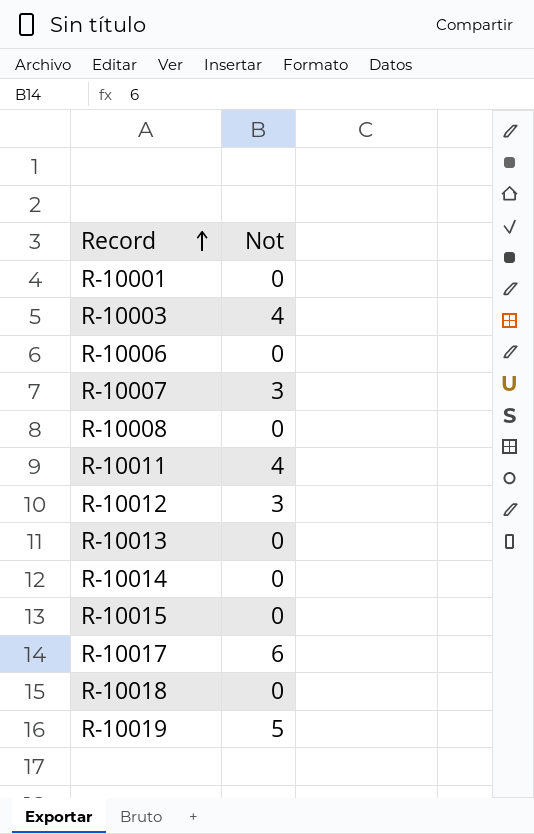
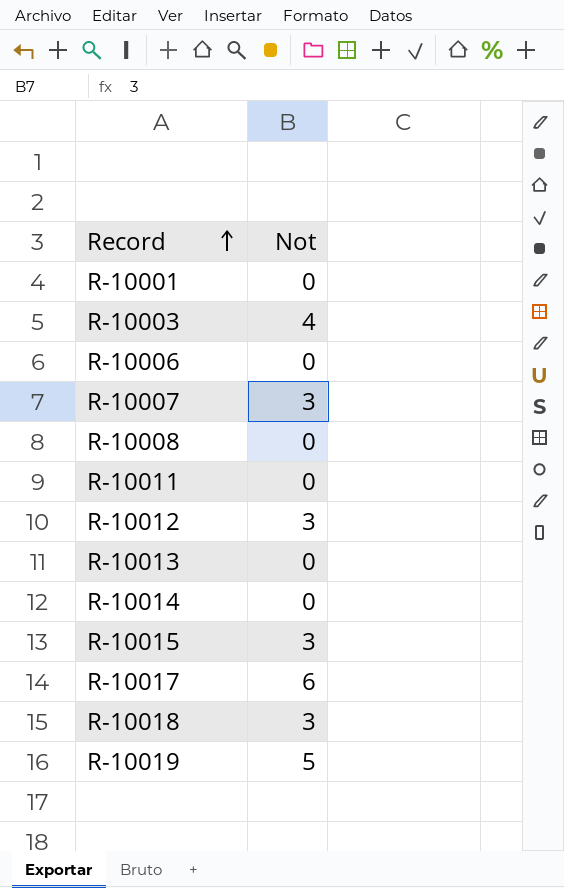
R-10011 | Not: 4 -> 0
R-10015 | Not: 0 -> 3
R-10018 | Not: 0 -> 3

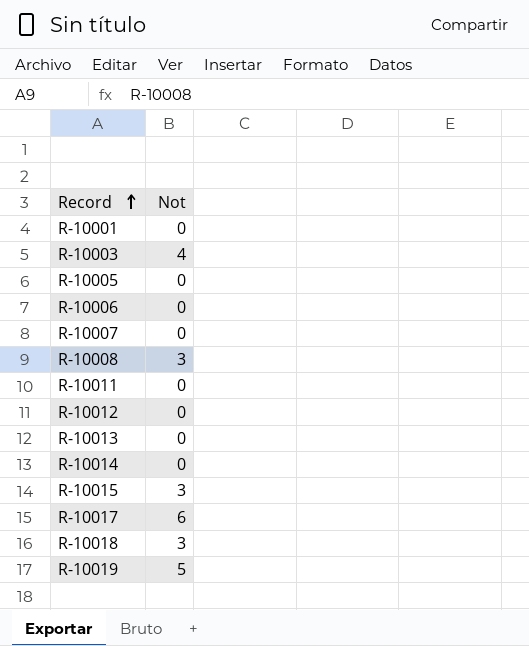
row R-10005: none -> 0
R-10007 | Not: 3 -> 0
R-10008 | Not: 0 -> 3
R-10012 | Not: 3 -> 0

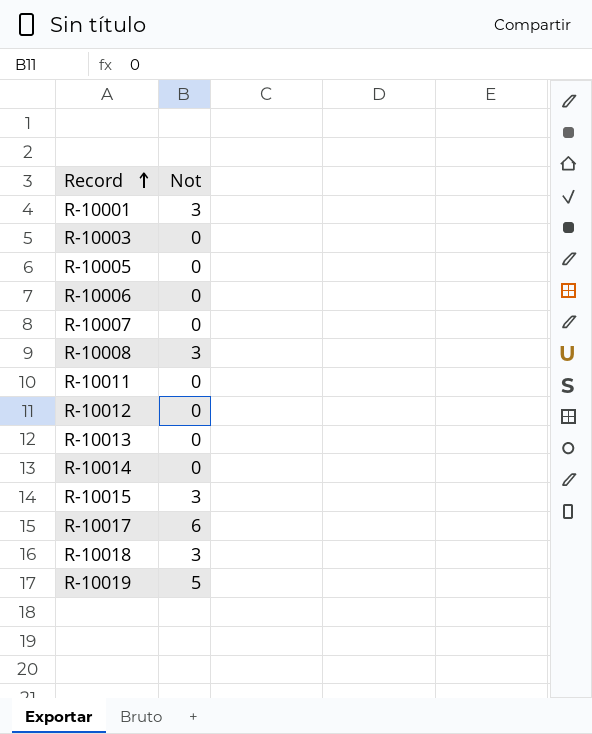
R-10001 | Not: 0 -> 3
R-10003 | Not: 4 -> 0

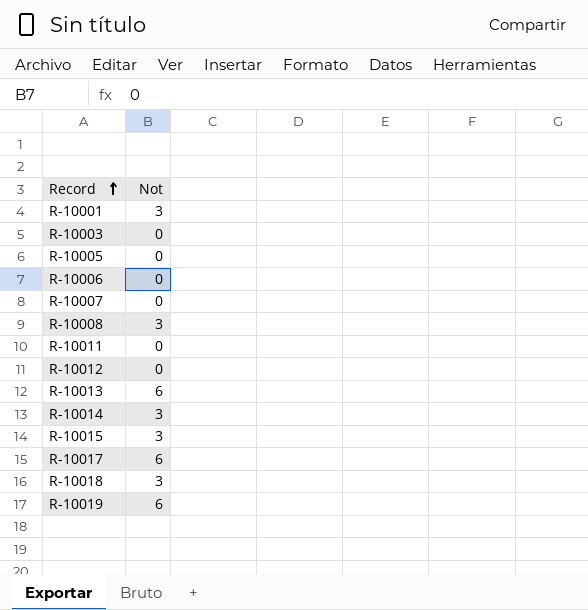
R-10013 | Not: 0 -> 6
R-10014 | Not: 0 -> 3
R-10019 | Not: 5 -> 6

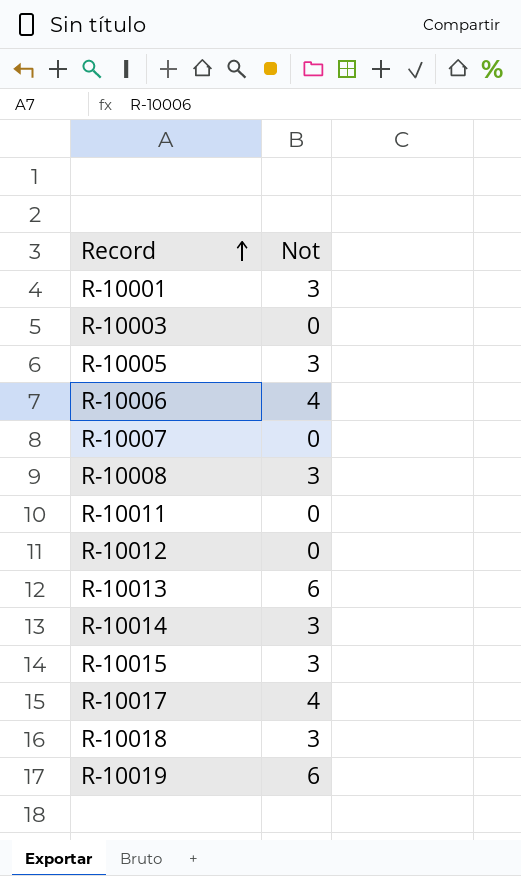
R-10005 | Not: 0 -> 3
R-10006 | Not: 0 -> 4
R-10017 | Not: 6 -> 4

